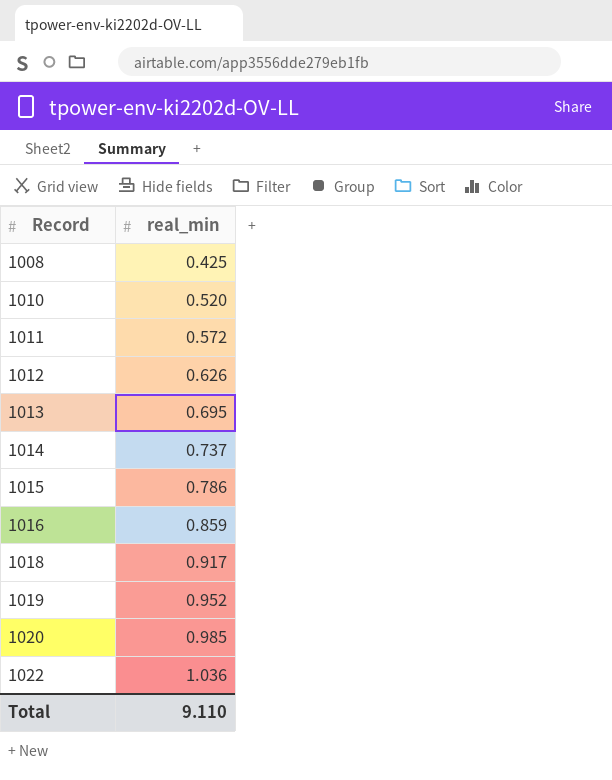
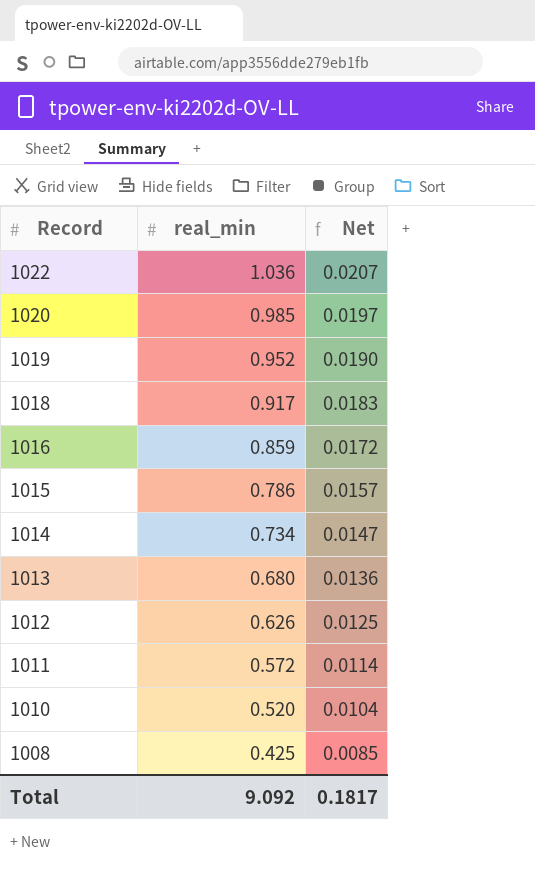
row order: Record ascending -> Record descending
column Net | formula: none -> [real_min] * 0.02
1014 | real_min: 0.737 -> 0.734
1013 | real_min: 0.695 -> 0.680
Total | real_min: 9.110 -> 9.092

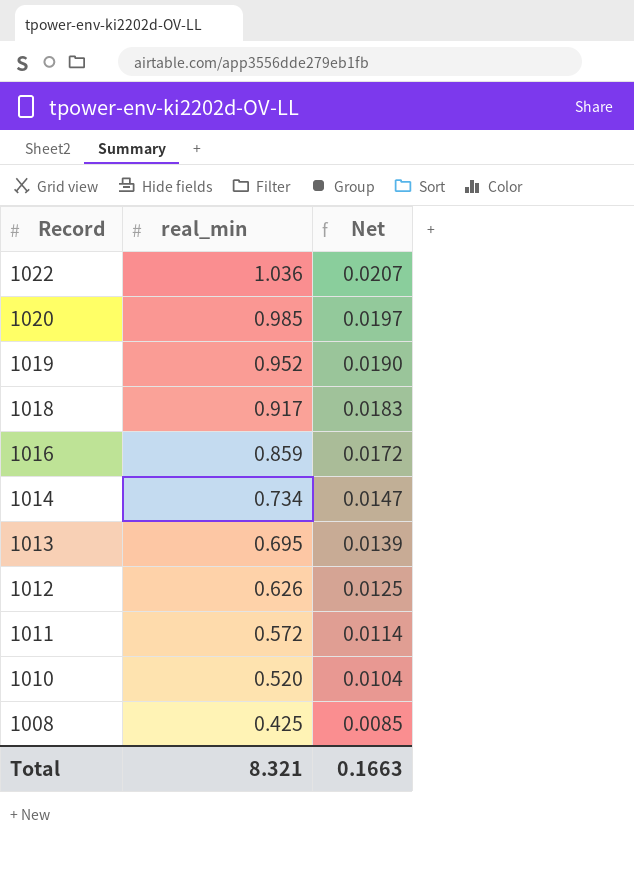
row 1015: 0.786 | 0.0157 -> none
1013 | real_min: 0.680 -> 0.695
1013 | Net: 0.0136 -> 0.0139
Total | real_min: 9.092 -> 8.321
Total | Net: 0.1817 -> 0.1663

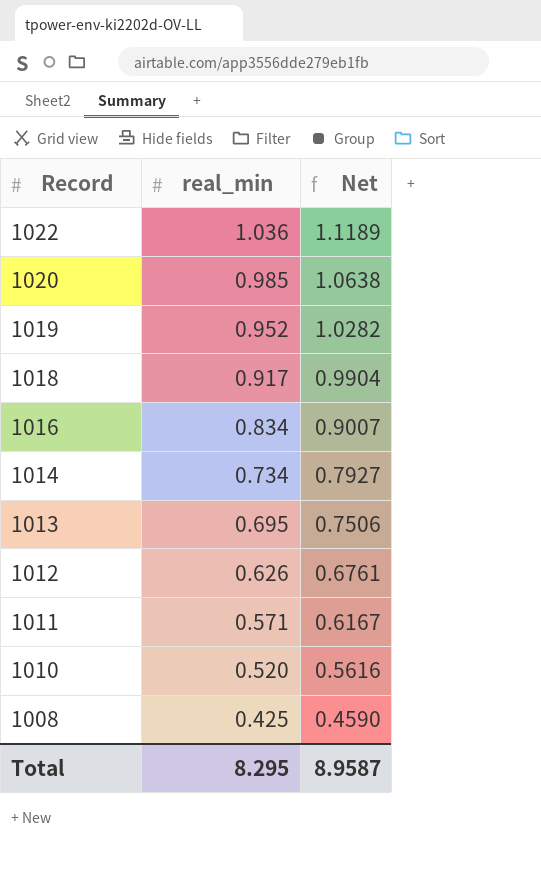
column Net | formula: [real_min] * 0.02 -> [real_min] * 1.08
1016 | real_min: 0.859 -> 0.834
1011 | real_min: 0.572 -> 0.571
Total | real_min: 8.321 -> 8.295
Total | Net: 0.1663 -> 8.9587

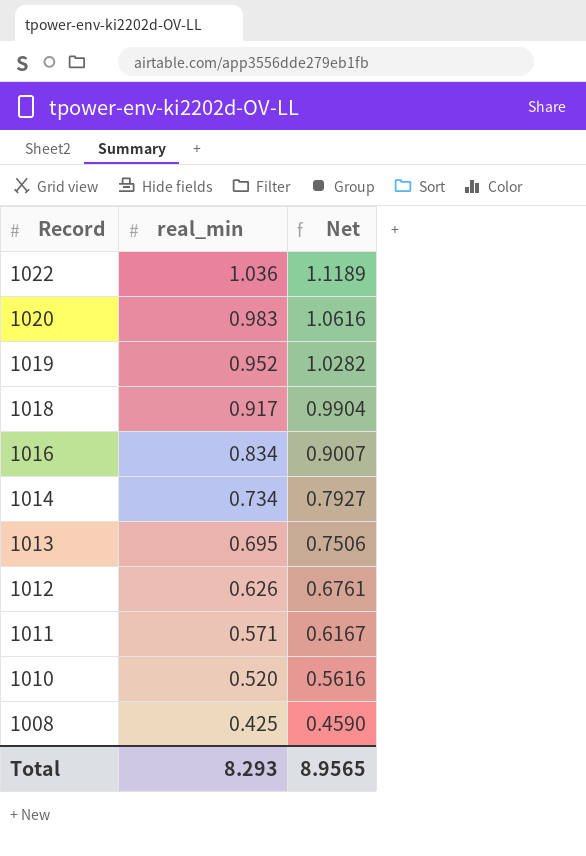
1020 | real_min: 0.985 -> 0.983
1020 | Net: 1.0638 -> 1.0616
Total | real_min: 8.295 -> 8.293
Total | Net: 8.9587 -> 8.9565

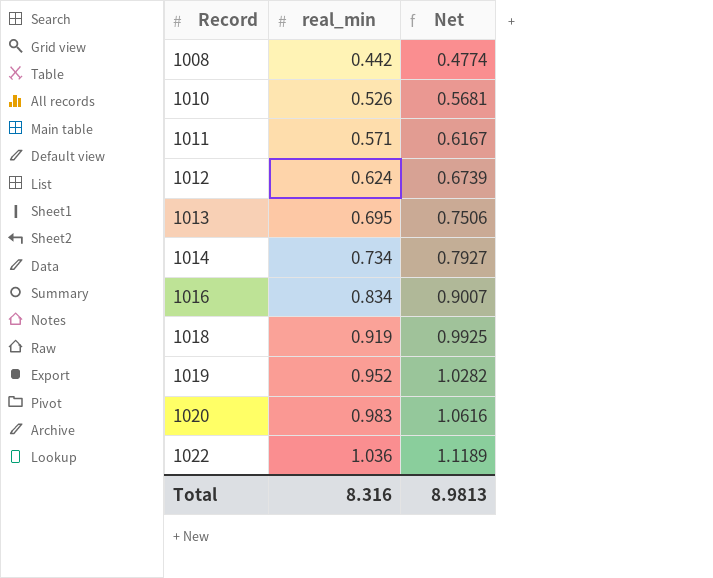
row order: Record descending -> Record ascending
1008 | real_min: 0.425 -> 0.442
1008 | Net: 0.4590 -> 0.4774
1010 | real_min: 0.520 -> 0.526
1010 | Net: 0.5616 -> 0.5681
1012 | real_min: 0.626 -> 0.624
1012 | Net: 0.6761 -> 0.6739
1018 | real_min: 0.917 -> 0.919
1018 | Net: 0.9904 -> 0.9925
Total | real_min: 8.293 -> 8.316
Total | Net: 8.9565 -> 8.9813

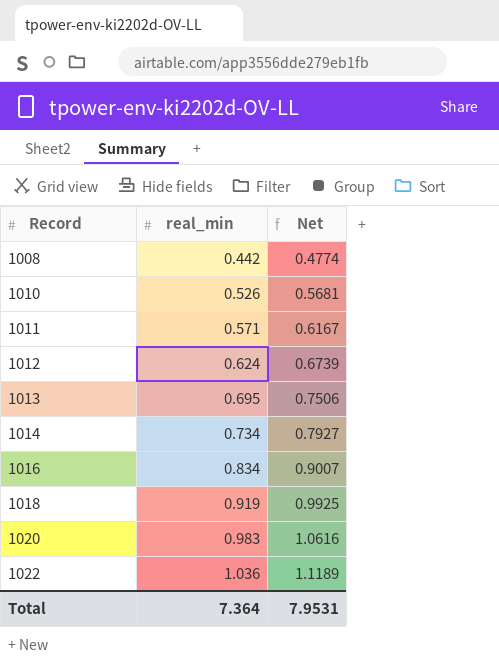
row 1019: 0.952 | 1.0282 -> none
Total | real_min: 8.316 -> 7.364
Total | Net: 8.9813 -> 7.9531

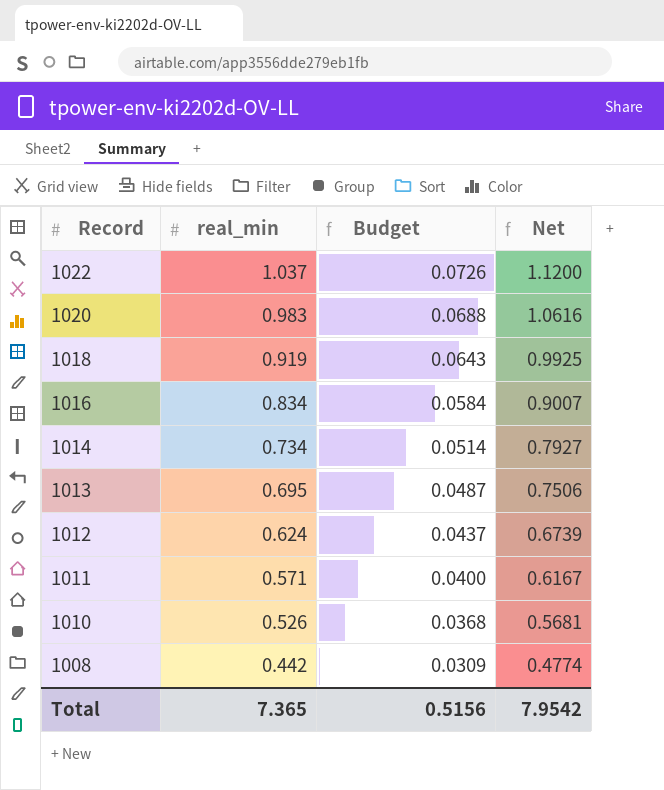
row order: Record ascending -> Record descending
column Budget | formula: none -> [real_min] * 0.07
1022 | real_min: 1.036 -> 1.037
1022 | Net: 1.1189 -> 1.1200
Total | real_min: 7.364 -> 7.365
Total | Net: 7.9531 -> 7.9542

